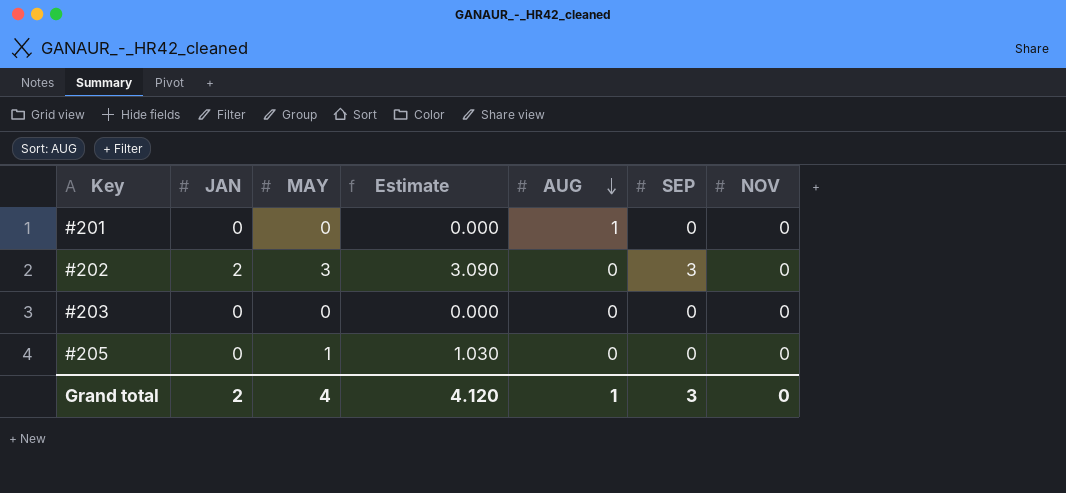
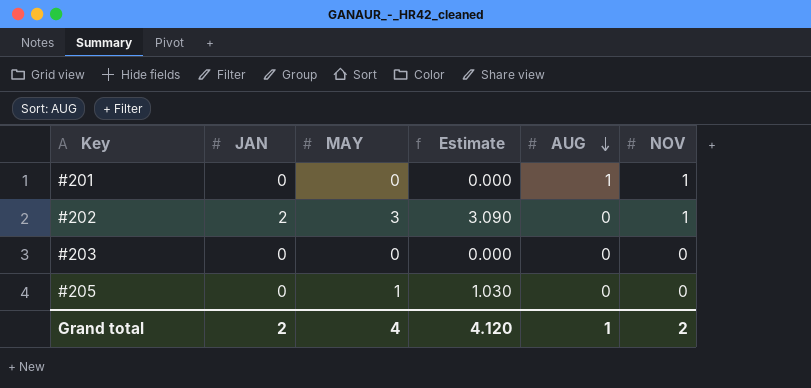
column SEP | position: 6 -> none
#201 | NOV: 0 -> 1
#202 | NOV: 0 -> 1
Grand total | NOV: 0 -> 2

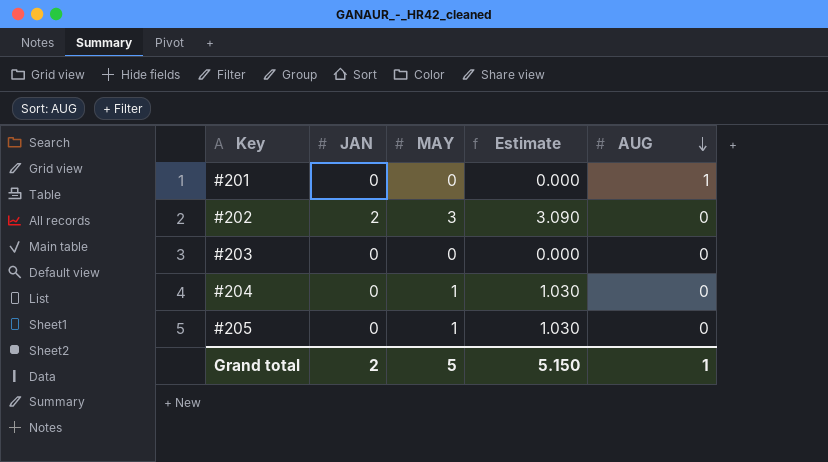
column NOV | position: 6 -> none
row #204: none -> 0 | 1 | 1.030 | 0
Grand total | MAY: 4 -> 5
Grand total | Estimate: 4.120 -> 5.150

